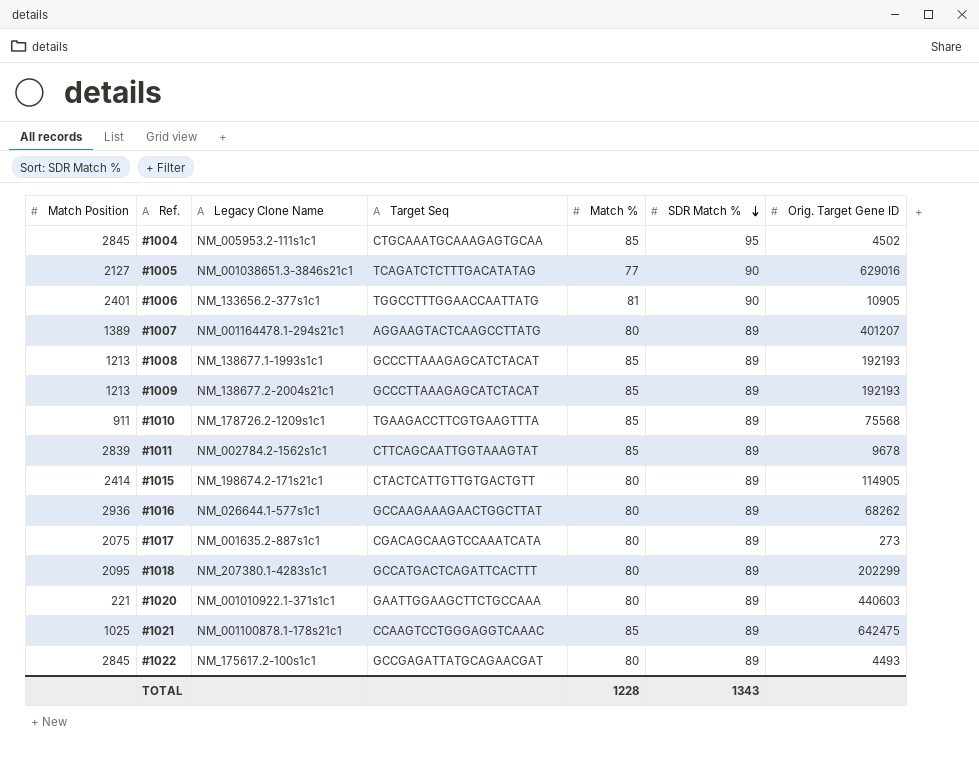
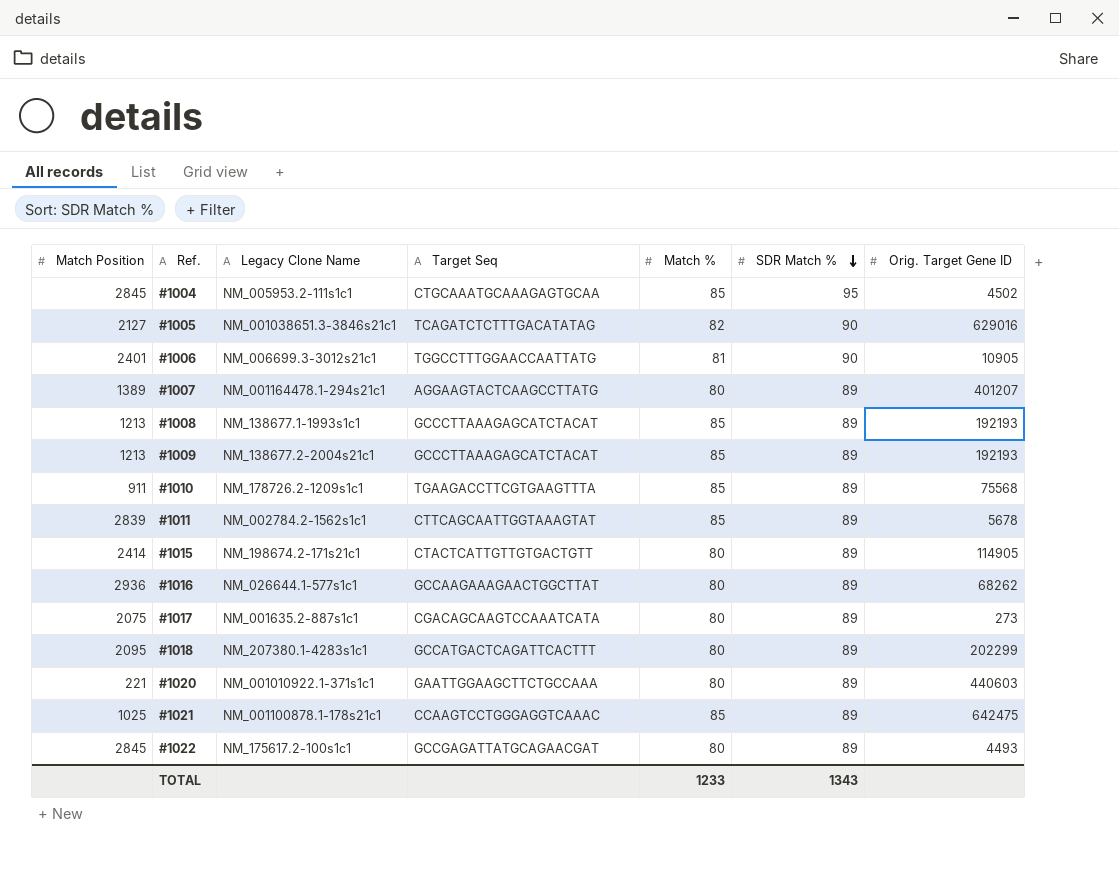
#1005 | Match %: 77 -> 82
#1006 | Legacy Clone Name: NM_133656.2-377s1c1 -> NM_006699.3-3012s21c1
#1011 | Orig. Target Gene ID: 9678 -> 5678
TOTAL | Match %: 1228 -> 1233

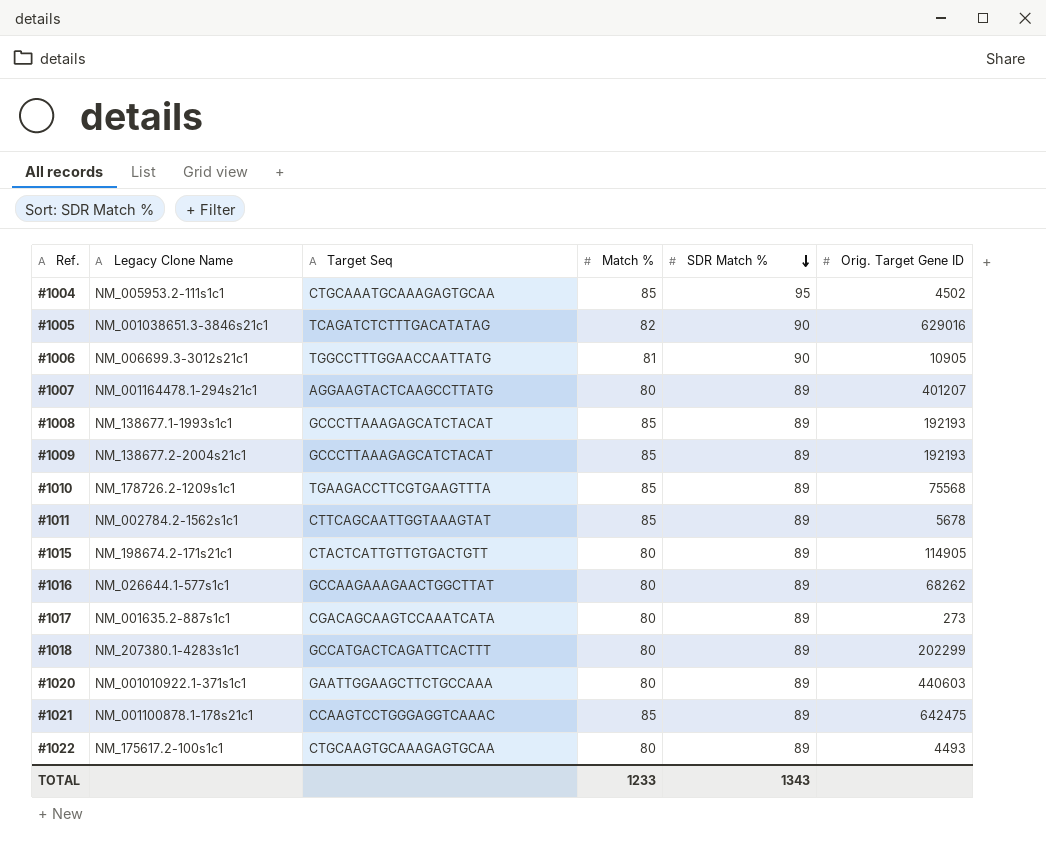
column Match Position | position: 1 -> none
#1022 | Target Seq: GCCGAGATTATGCAGAACGAT -> CTGCAAGTGCAAAGAGTGCAA

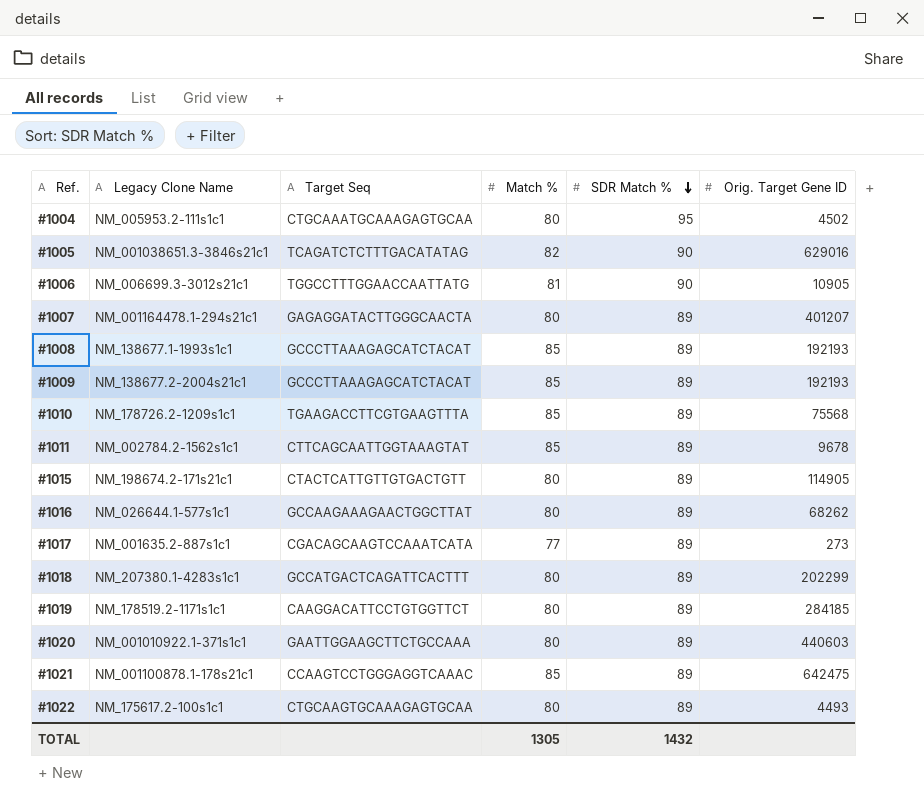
#1004 | Match %: 85 -> 80
#1007 | Target Seq: AGGAAGTACTCAAGCCTTATG -> GAGAGGATACTTGGGCAACTA
#1011 | Orig. Target Gene ID: 5678 -> 9678
#1017 | Match %: 80 -> 77
row #1019: none -> NM_178519.2-1171s1c1 | CAAGGACATTCCTGTGGTTCT | 80 | 89 | 284185
TOTAL | Match %: 1233 -> 1305
TOTAL | SDR Match %: 1343 -> 1432

